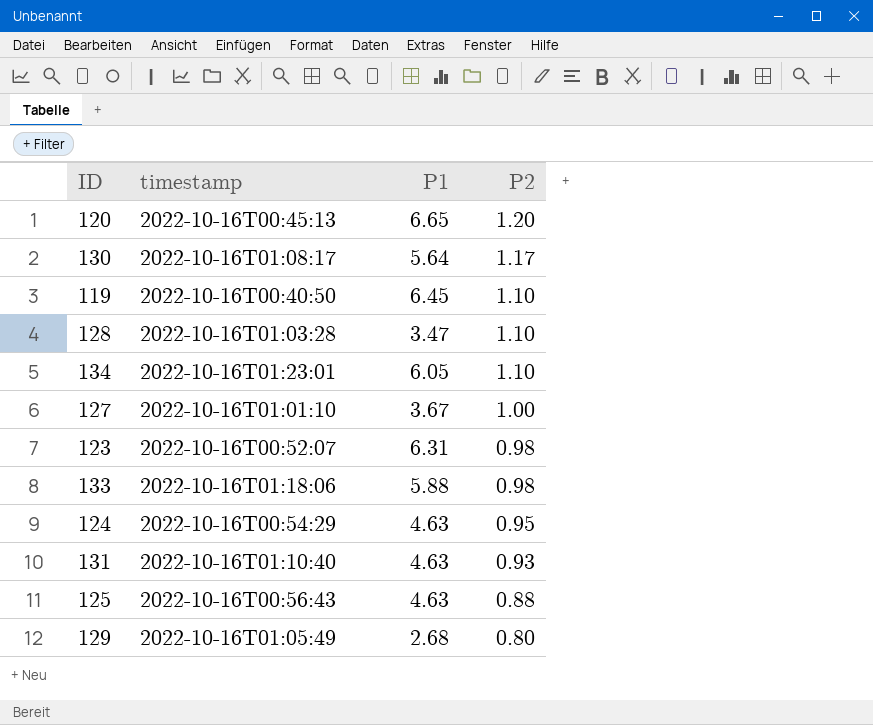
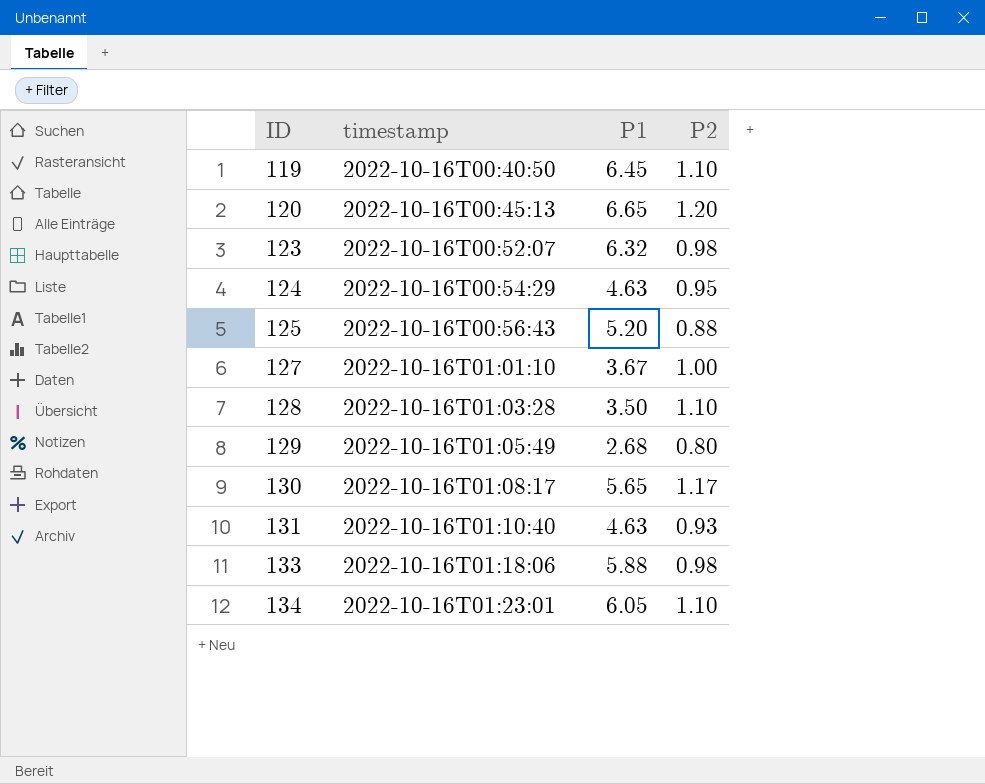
row order: P2 descending -> ID ascending
123 | P1: 6.31 -> 6.32
125 | P1: 4.63 -> 5.20
128 | P1: 3.47 -> 3.50
130 | P1: 5.64 -> 5.65

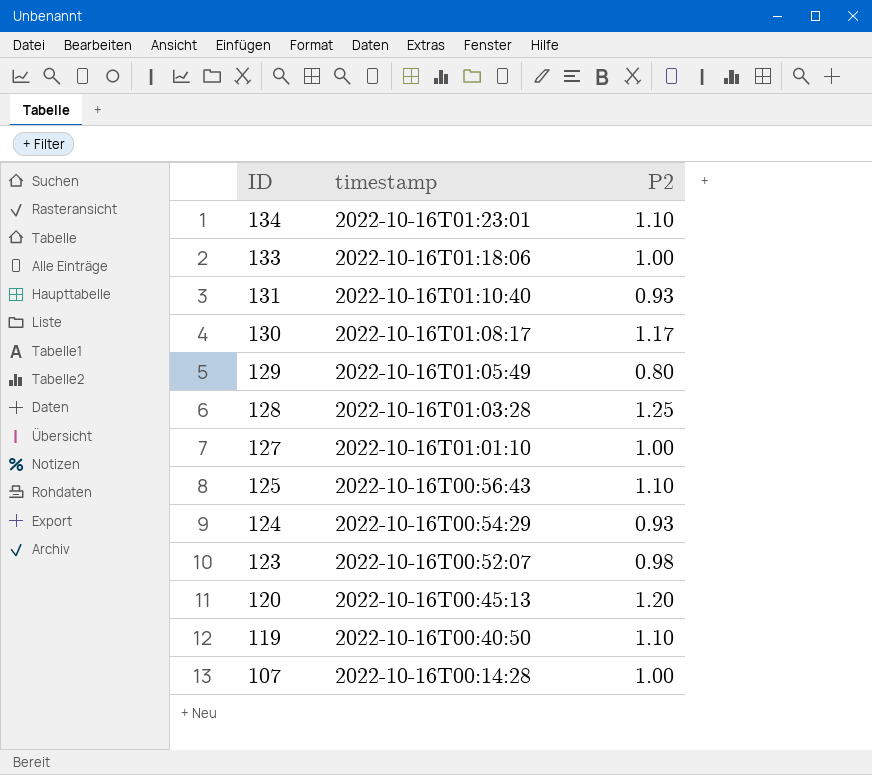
row order: ID ascending -> ID descending
column P1 | position: 3 -> none
133 | P2: 0.98 -> 1.00
128 | P2: 1.10 -> 1.25
125 | P2: 0.88 -> 1.10
124 | P2: 0.95 -> 0.93
row 107: none -> 2022-10-16T00:14:28 | 1.00

